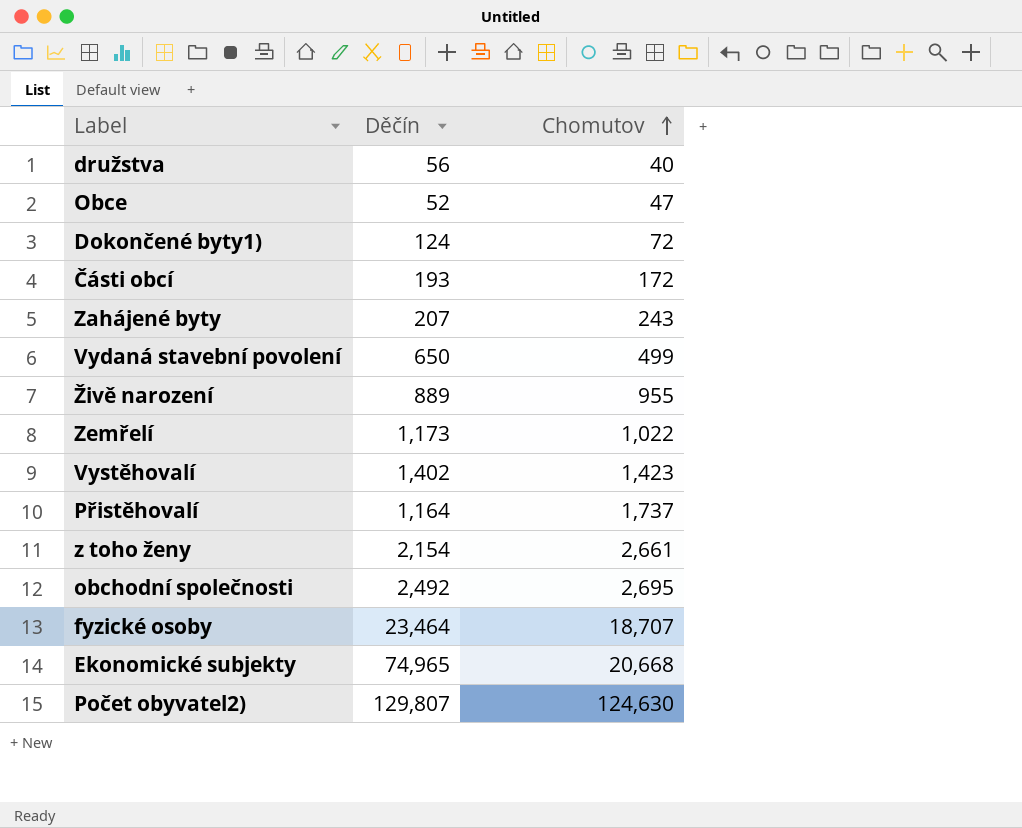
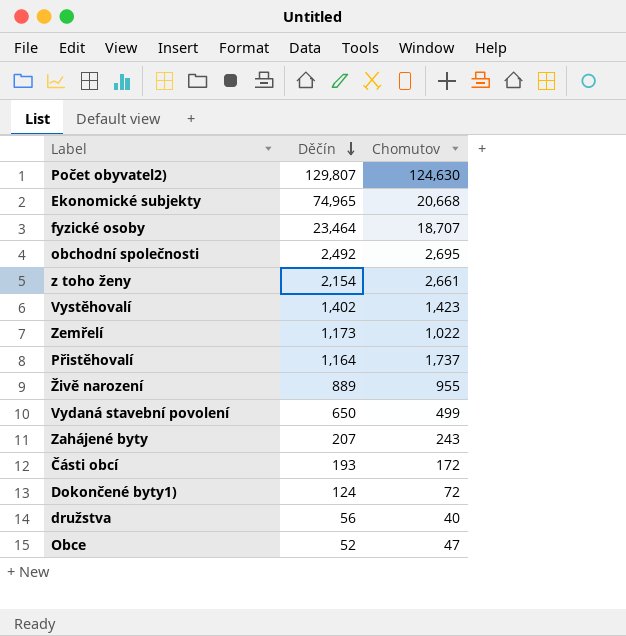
row order: Chomutov ascending -> Děčín descending

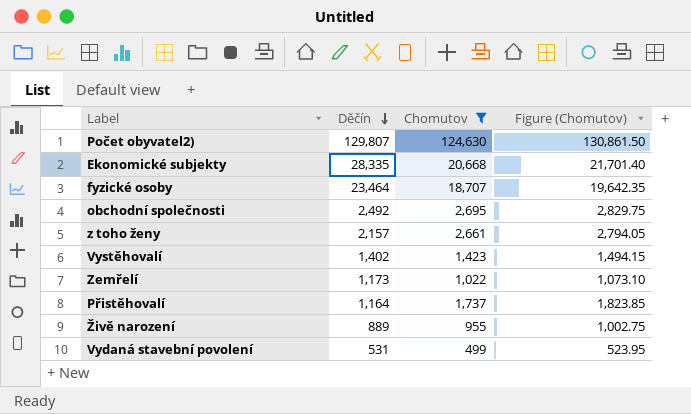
filter: none -> Chomutov >= 499
column Figure (Chomutov) | formula: none -> [Chomutov] * 1.05
Ekonomické subjekty | Děčín: 74,965 -> 28,335
z toho ženy | Děčín: 2,154 -> 2,157
Vydaná stavební povolení | Děčín: 650 -> 531

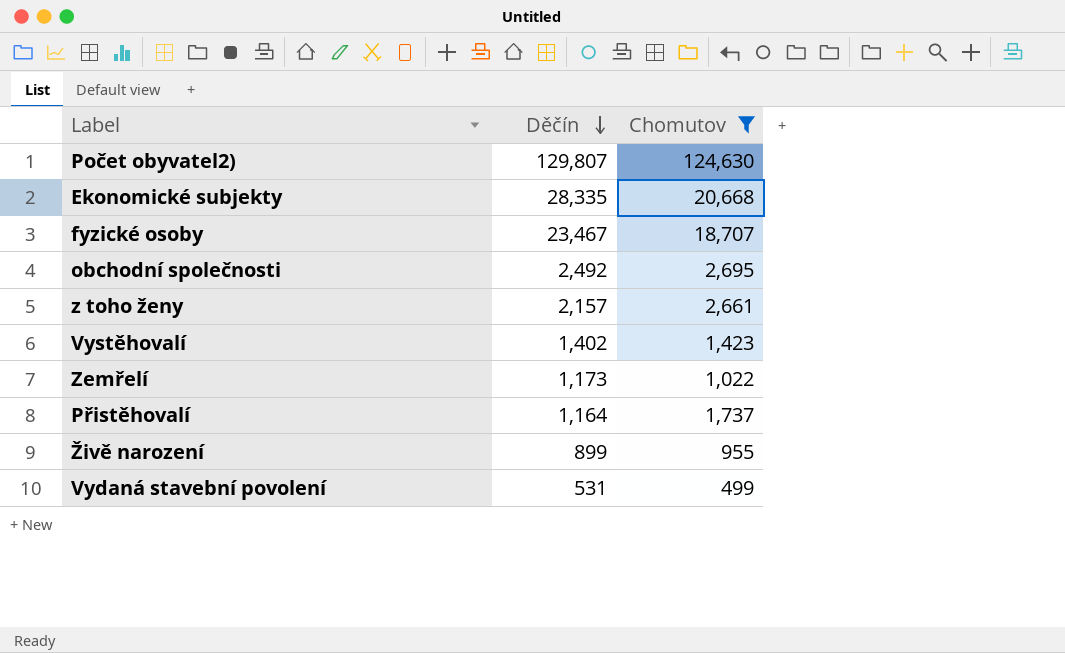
column Figure (Chomutov) | formula: [Chomutov] * 1.05 -> none
fyzické osoby | Děčín: 23,464 -> 23,467
Živě narození | Děčín: 889 -> 899

